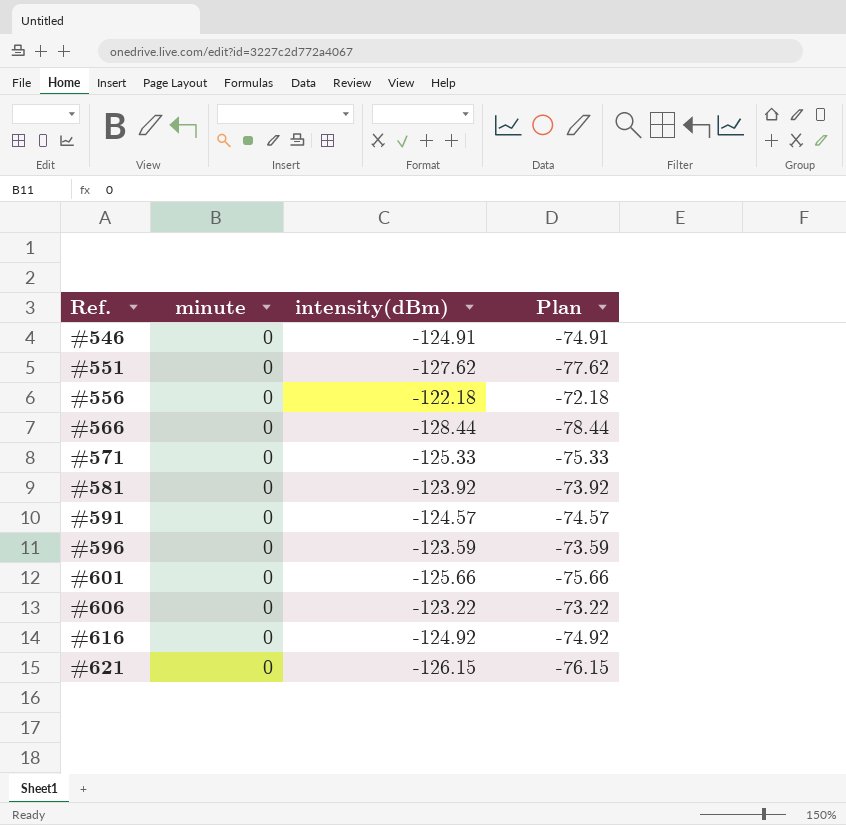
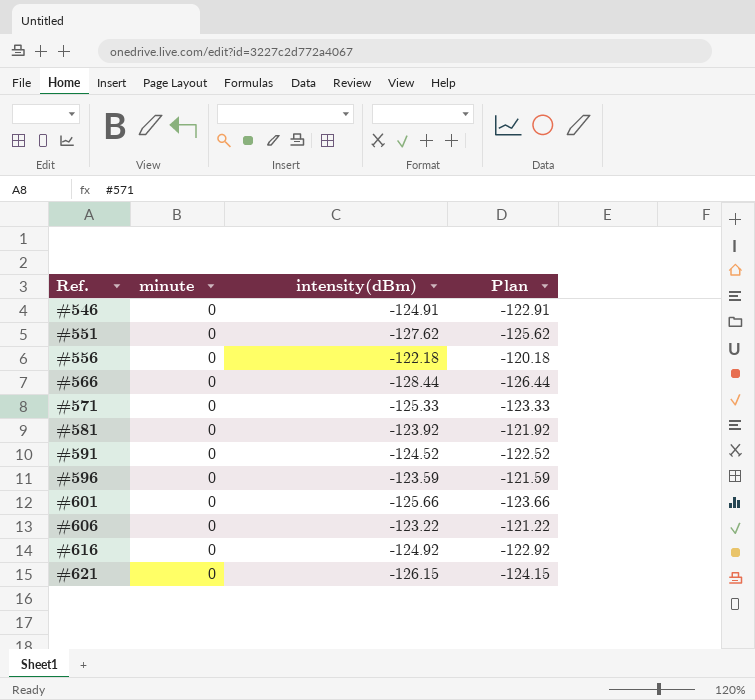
column Plan | formula: [intensity(dBm)] + 50 -> [intensity(dBm)] + 2
#591 | intensity(dBm): -124.57 -> -124.52

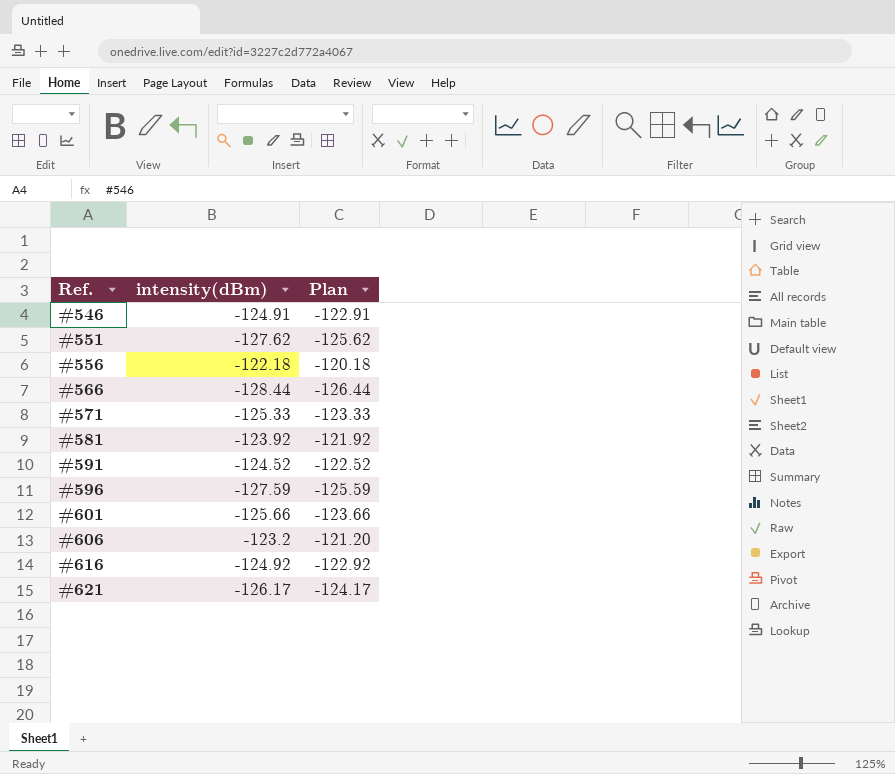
column minute | position: 2 -> none
#596 | intensity(dBm): -123.59 -> -127.59
#596 | Plan: -121.59 -> -125.59
#606 | intensity(dBm): -123.22 -> -123.2
#606 | Plan: -121.22 -> -121.20
#621 | intensity(dBm): -126.15 -> -126.17
#621 | Plan: -124.15 -> -124.17

